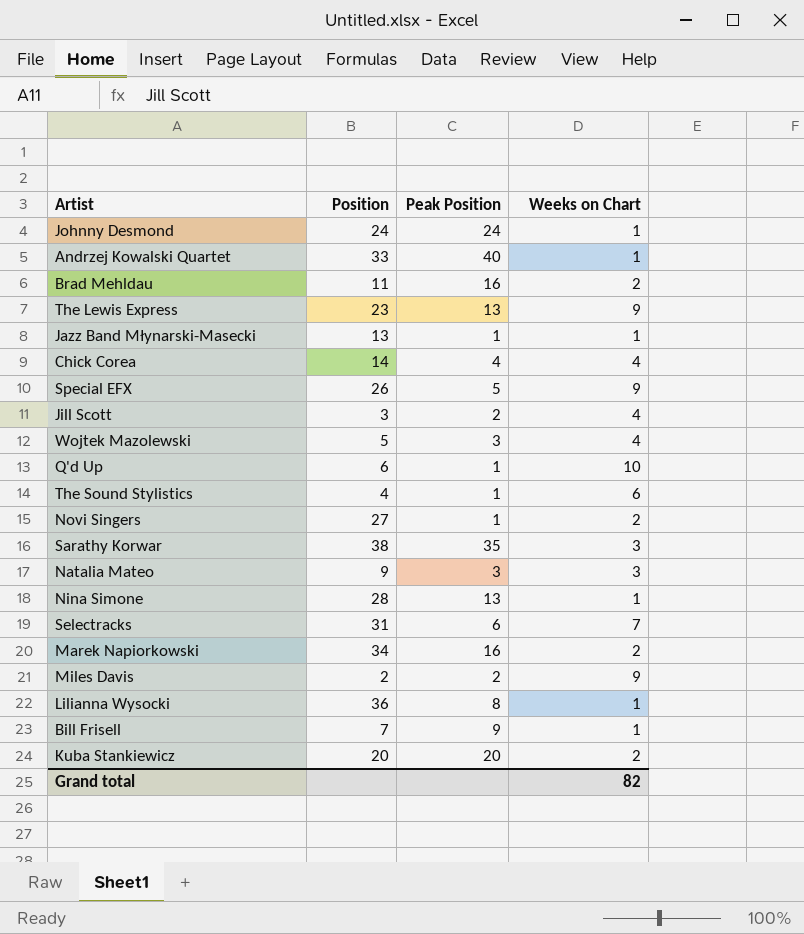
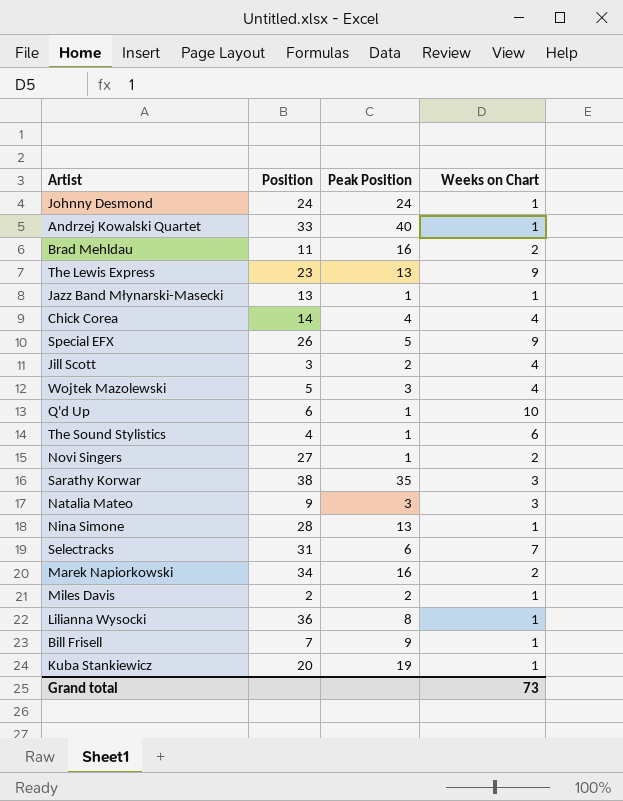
Miles Davis | Weeks on Chart: 9 -> 1
Kuba Stankiewicz | Peak Position: 20 -> 19
Kuba Stankiewicz | Weeks on Chart: 2 -> 1
Grand total | Weeks on Chart: 82 -> 73

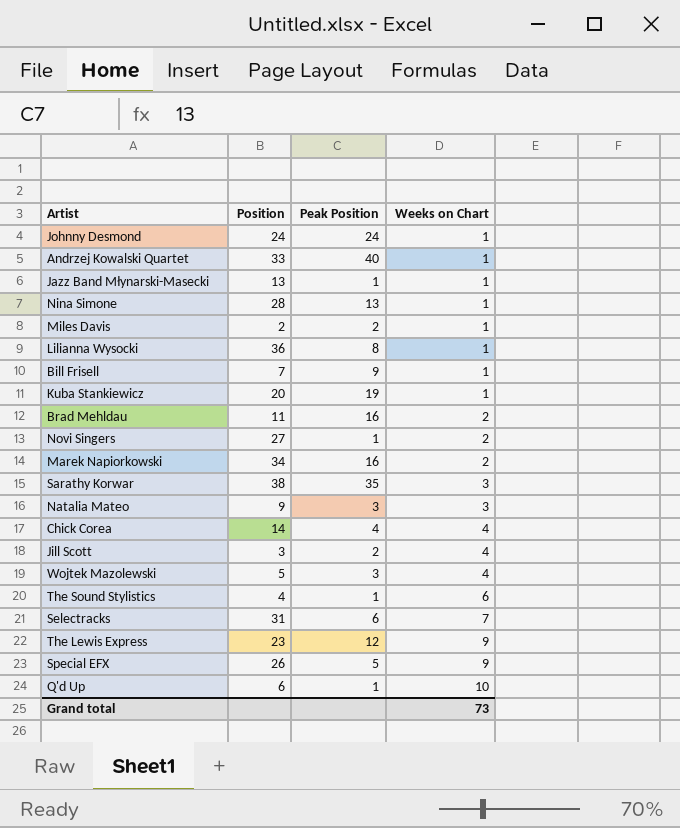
row order: none -> Weeks on Chart ascending
The Lewis Express | Peak Position: 13 -> 12

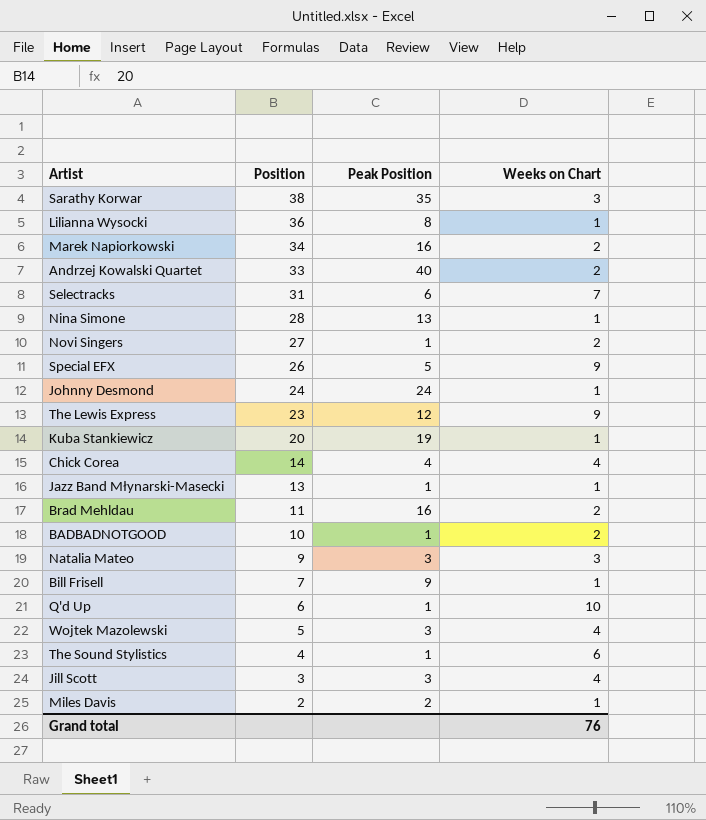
row order: Weeks on Chart ascending -> Position descending
Andrzej Kowalski Quartet | Weeks on Chart: 1 -> 2
row BADBADNOTGOOD: none -> 10 | 1 | 2
Jill Scott | Peak Position: 2 -> 3
Grand total | Weeks on Chart: 73 -> 76

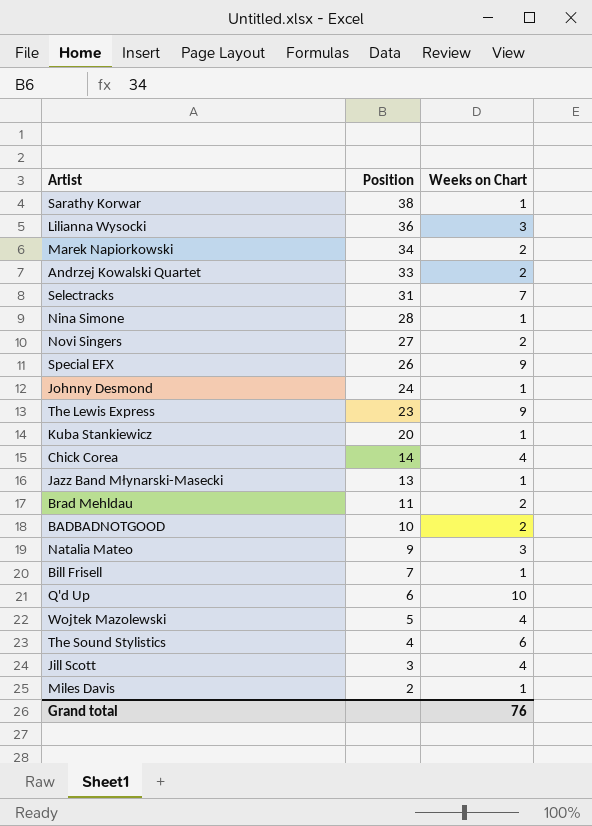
column Peak Position | position: 3 -> none
Sarathy Korwar | Weeks on Chart: 3 -> 1
Lilianna Wysocki | Weeks on Chart: 1 -> 3

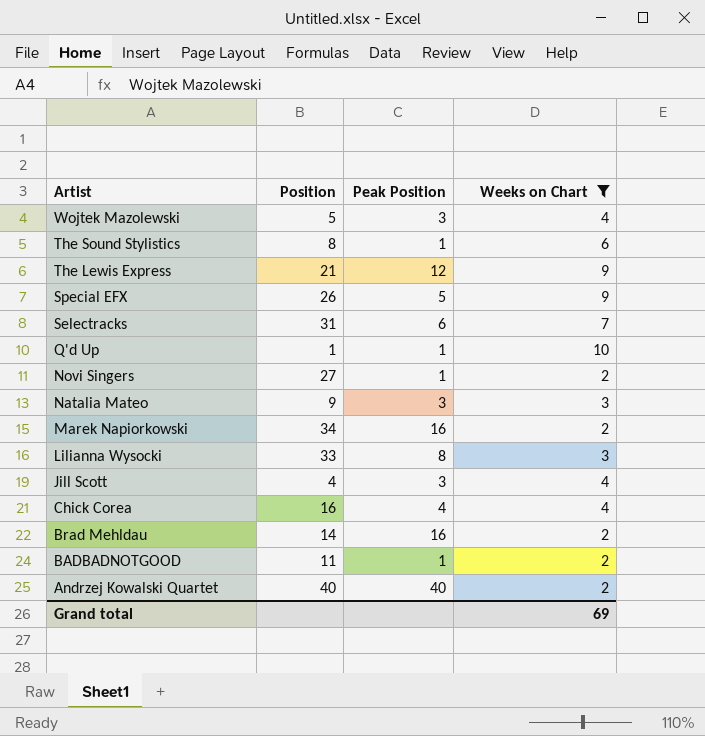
filter: none -> Weeks on Chart != 1
row order: Position descending -> Artist descending
column Peak Position | position: none -> 3
The Sound Stylistics | Position: 4 -> 8
The Lewis Express | Position: 23 -> 21
Q'd Up | Position: 6 -> 1
Lilianna Wysocki | Position: 36 -> 33
Jill Scott | Position: 3 -> 4
Chick Corea | Position: 14 -> 16
Brad Mehldau | Position: 11 -> 14
BADBADNOTGOOD | Position: 10 -> 11
Andrzej Kowalski Quartet | Position: 33 -> 40
Grand total | Weeks on Chart: 76 -> 69

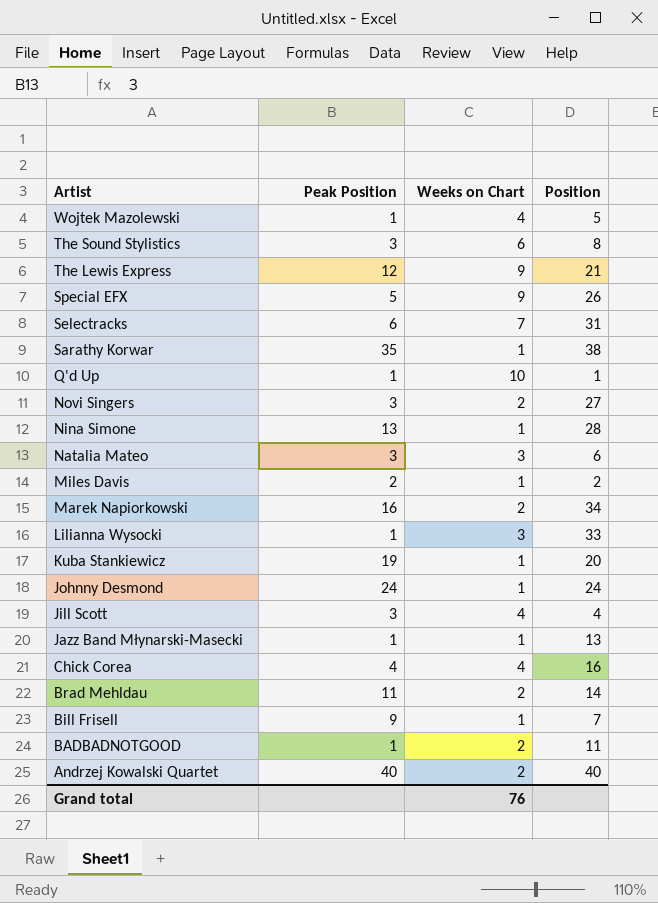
filter: Weeks on Chart != 1 -> none
column Position | position: 2 -> 4
Wojtek Mazolewski | Peak Position: 3 -> 1
The Sound Stylistics | Peak Position: 1 -> 3
Novi Singers | Peak Position: 1 -> 3
Natalia Mateo | Position: 9 -> 6
Lilianna Wysocki | Peak Position: 8 -> 1
Brad Mehldau | Peak Position: 16 -> 11
Grand total | Weeks on Chart: 69 -> 76

